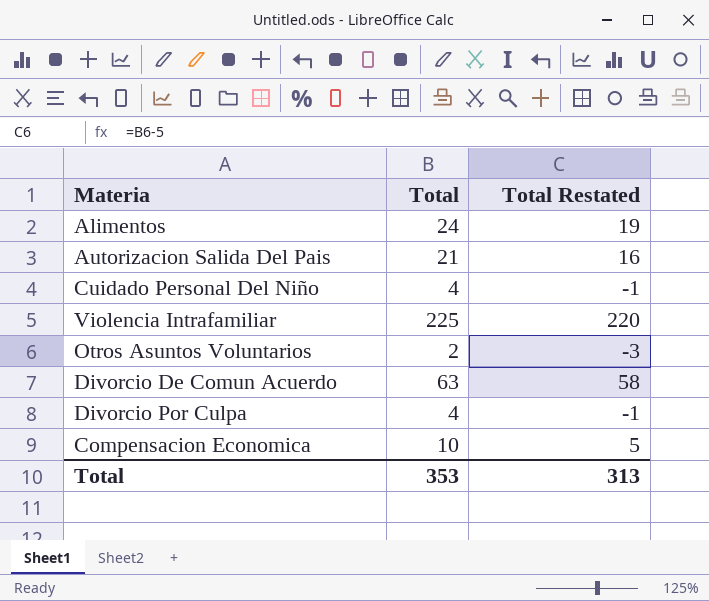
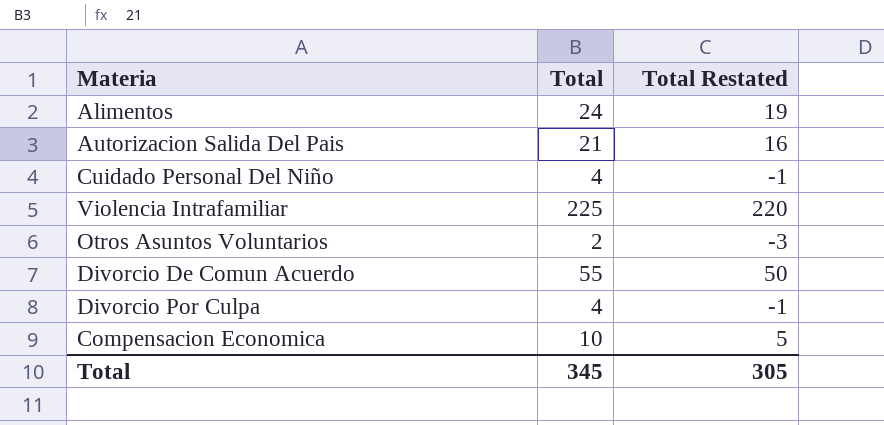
Divorcio De Comun Acuerdo | Total: 63 -> 55
Divorcio De Comun Acuerdo | Total Restated: 58 -> 50
Total | Total: 353 -> 345
Total | Total Restated: 313 -> 305

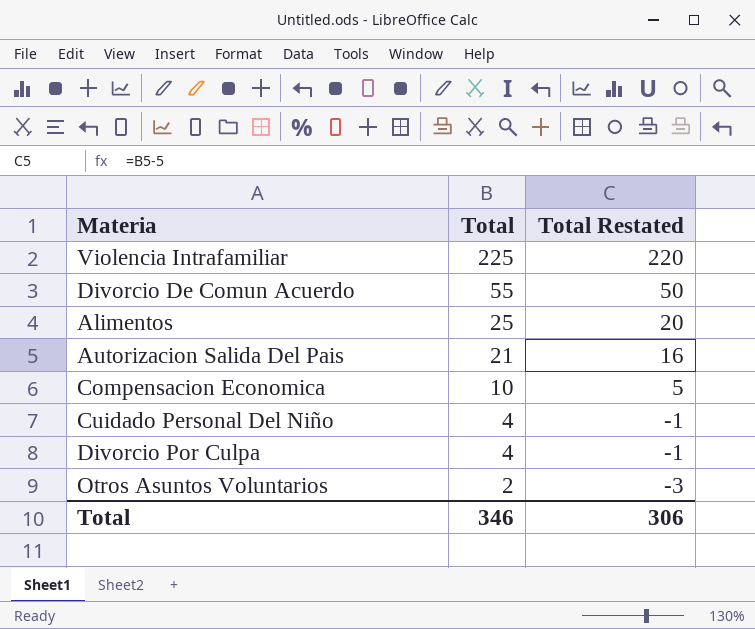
row order: none -> Total descending
Alimentos | Total: 24 -> 25
Alimentos | Total Restated: 19 -> 20
Total | Total: 345 -> 346
Total | Total Restated: 305 -> 306

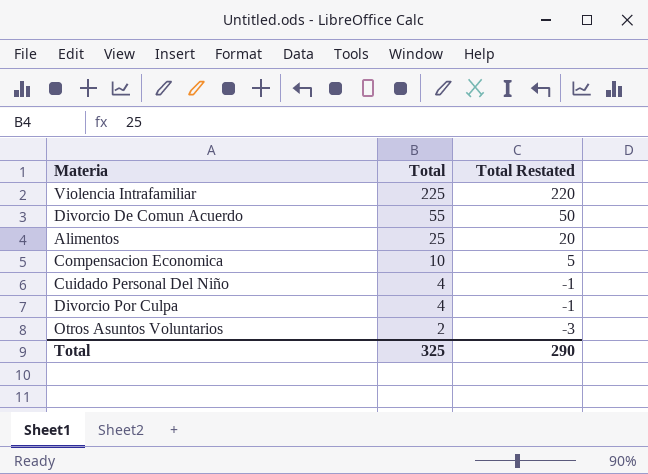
row Autorizacion Salida Del Pais: 21 | 16 -> none
Total | Total: 346 -> 325
Total | Total Restated: 306 -> 290

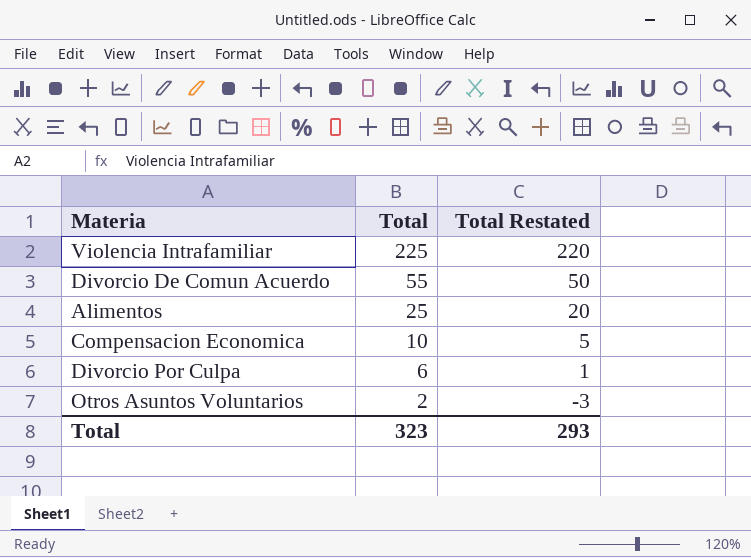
row Cuidado Personal Del Niño: 4 | -1 -> none
Divorcio Por Culpa | Total: 4 -> 6
Divorcio Por Culpa | Total Restated: -1 -> 1
Total | Total: 325 -> 323
Total | Total Restated: 290 -> 293

